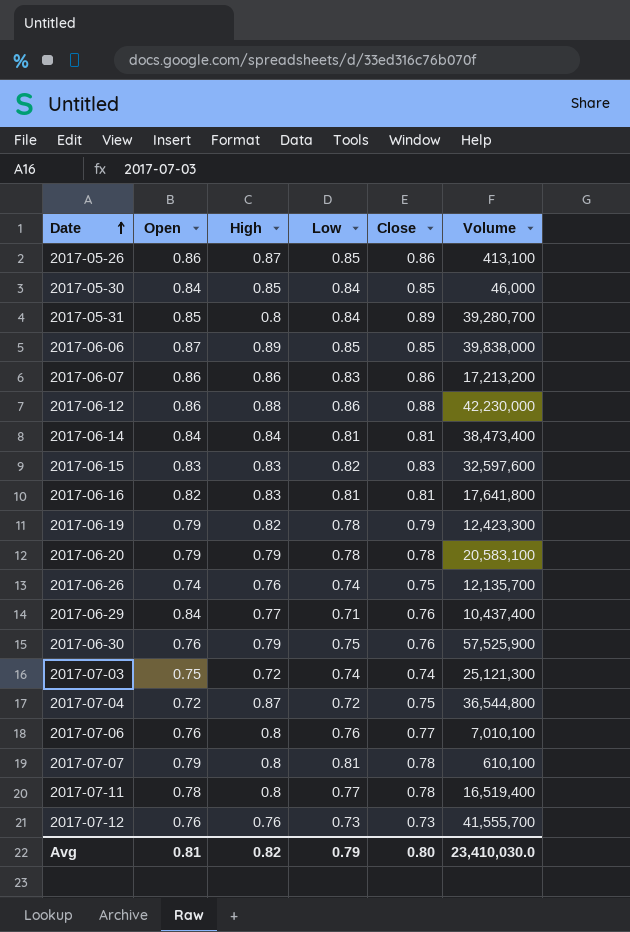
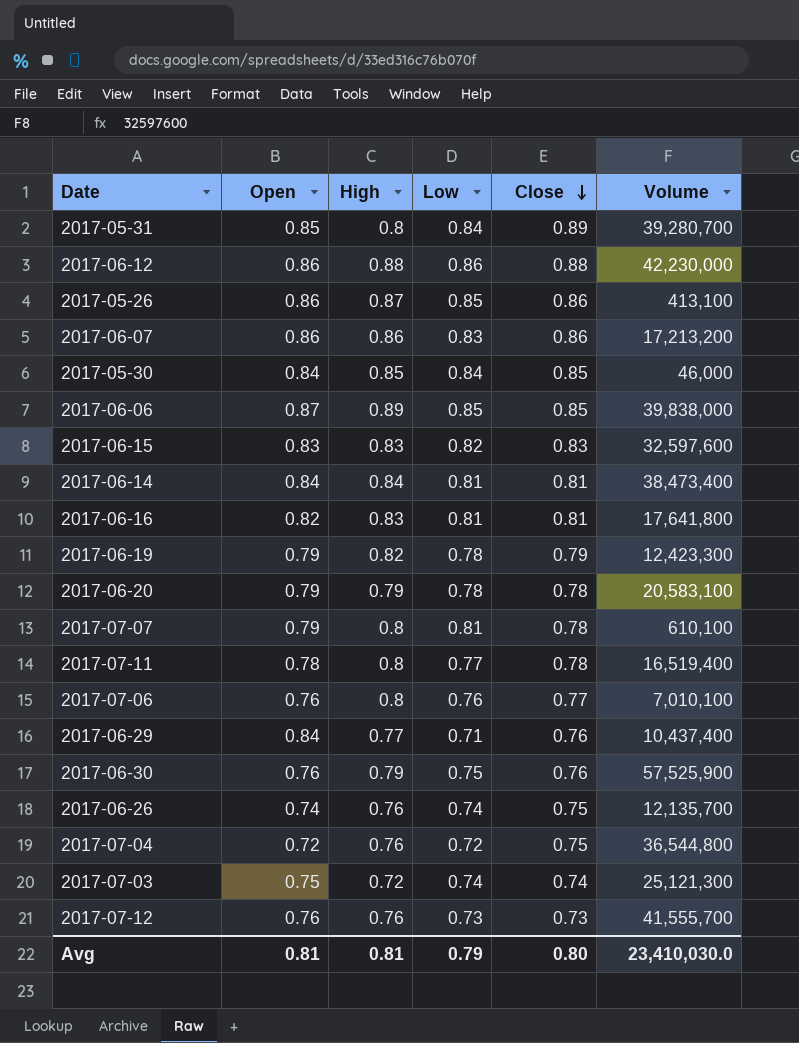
row order: Date ascending -> Close descending
2017-07-04 | High: 0.87 -> 0.76
Avg | High: 0.82 -> 0.81

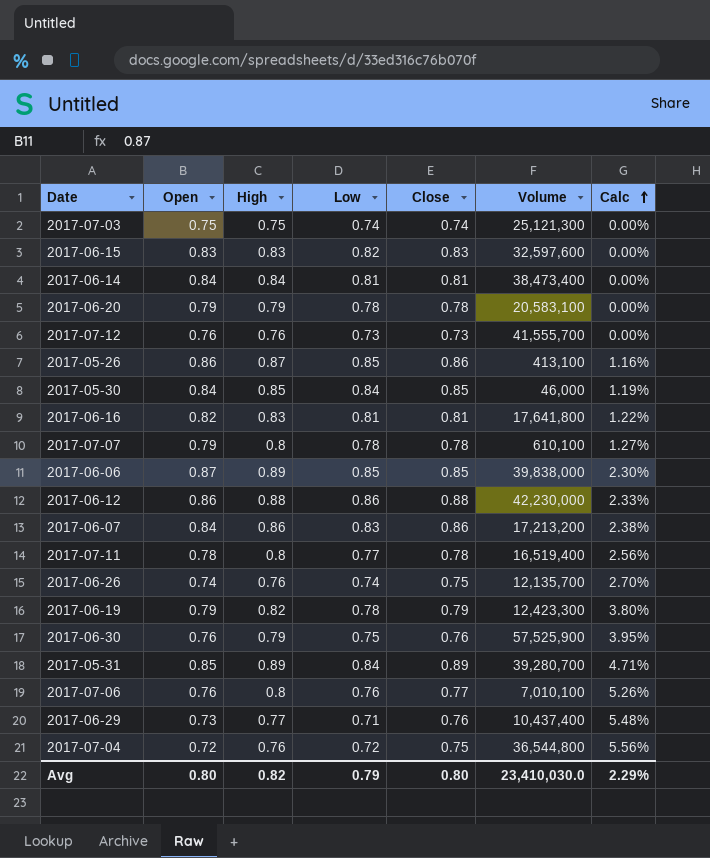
row order: Close descending -> Calc ascending
column Calc | formula: none -> ([High] - [Open]) / [Open]
2017-07-03 | High: 0.72 -> 0.75
2017-07-07 | Low: 0.81 -> 0.78
2017-06-07 | Open: 0.86 -> 0.84
2017-05-31 | High: 0.8 -> 0.89
2017-06-29 | Open: 0.84 -> 0.73
Avg | Open: 0.81 -> 0.80
Avg | High: 0.81 -> 0.82

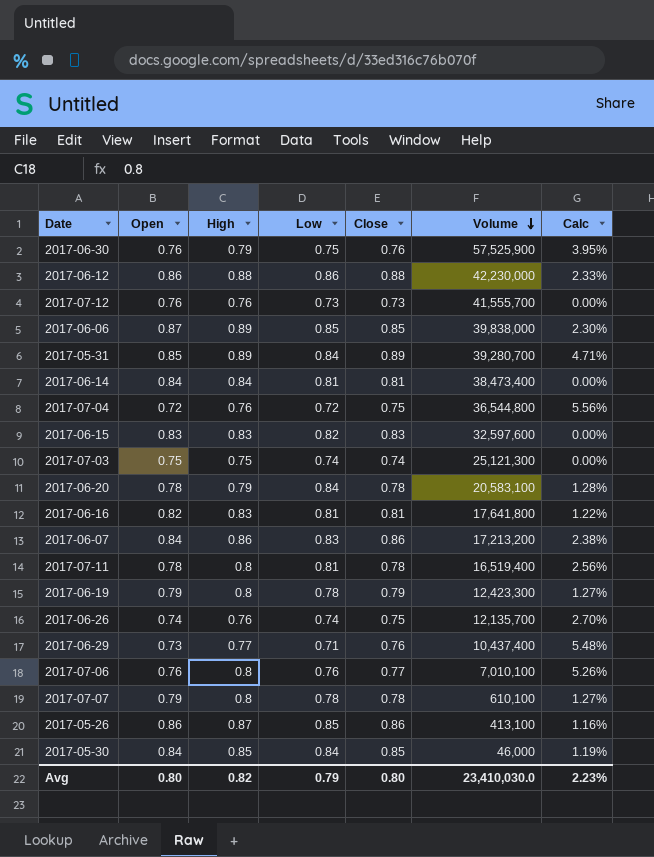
row order: Calc ascending -> Volume descending
2017-06-20 | Open: 0.79 -> 0.78
2017-06-20 | Low: 0.78 -> 0.84
2017-06-20 | Calc: 0.00% -> 1.28%
2017-07-11 | Low: 0.77 -> 0.81
2017-06-19 | High: 0.82 -> 0.8
2017-06-19 | Calc: 3.80% -> 1.27%
Avg | Calc: 2.29% -> 2.23%

